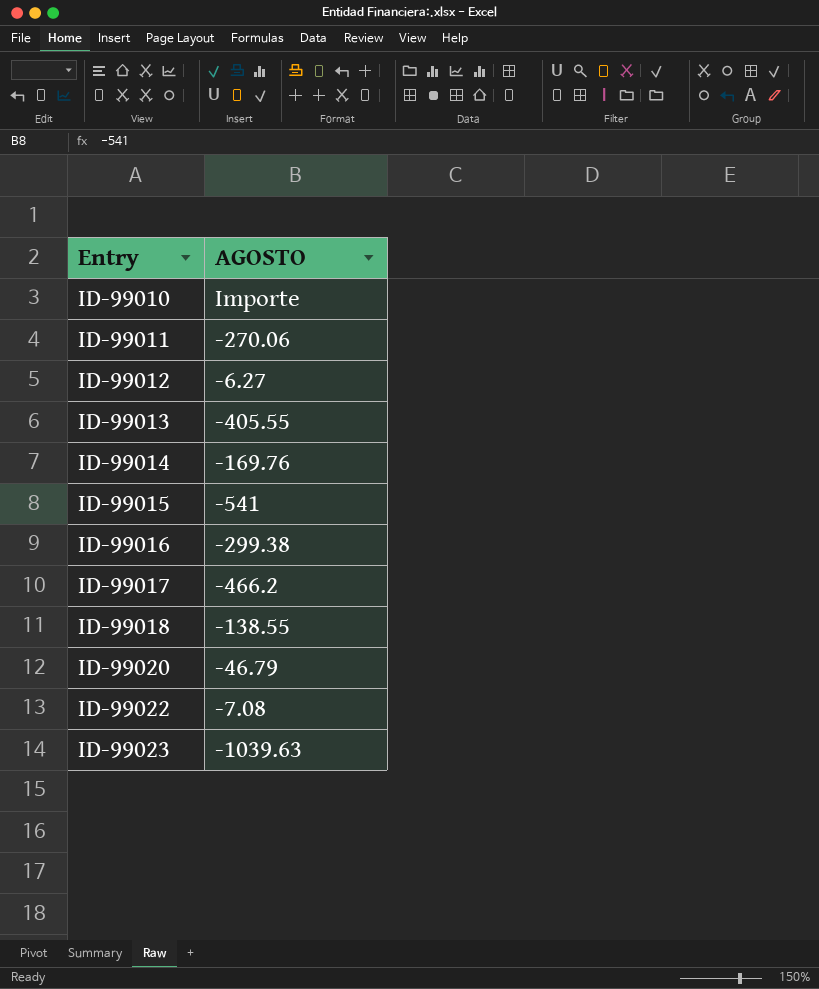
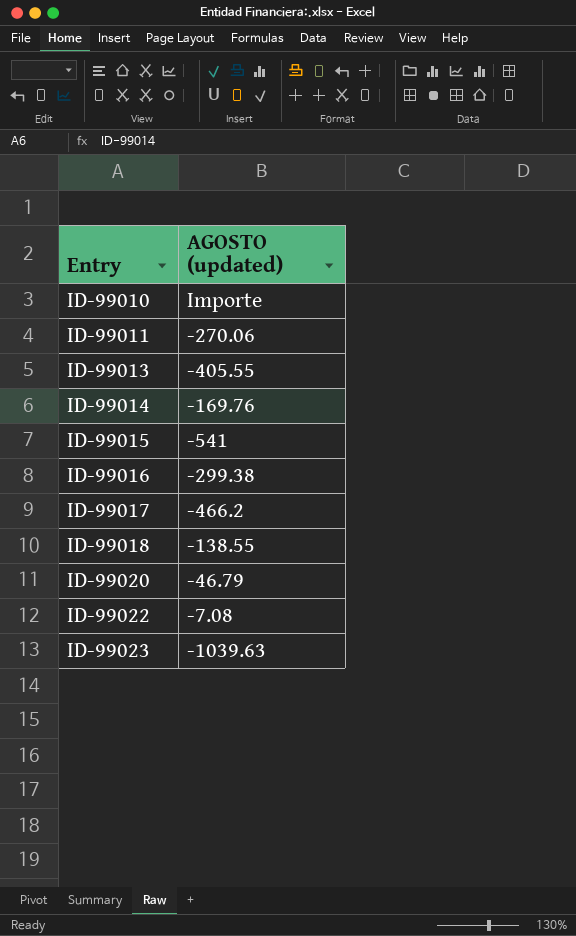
column name: AGOSTO -> AGOSTO (updated)
row ID-99012: -6.27 -> none

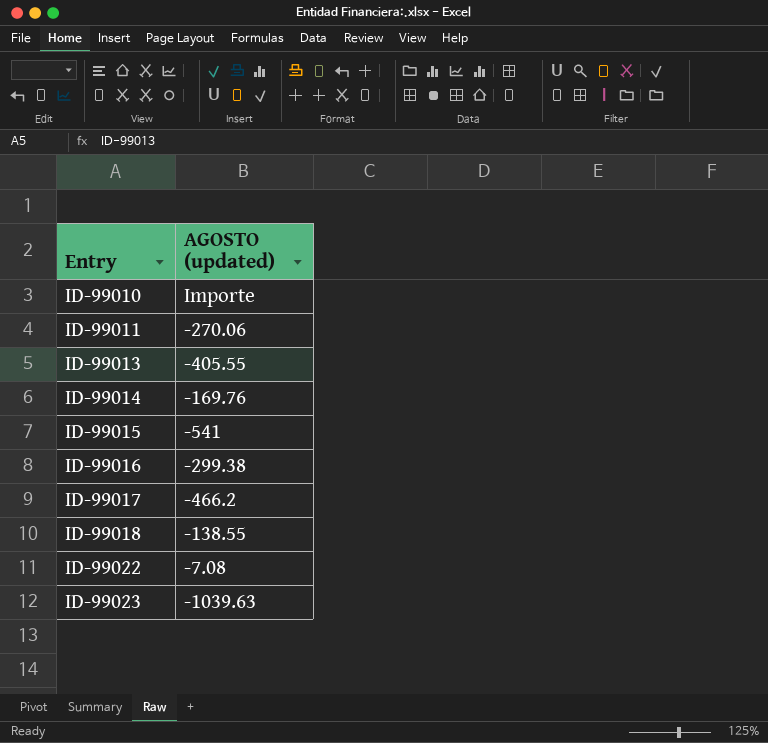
row ID-99020: -46.79 -> none

